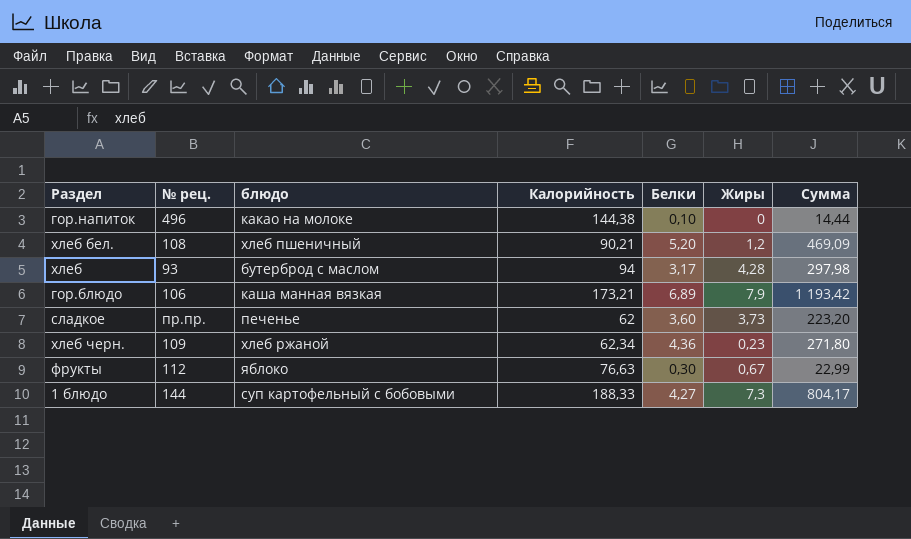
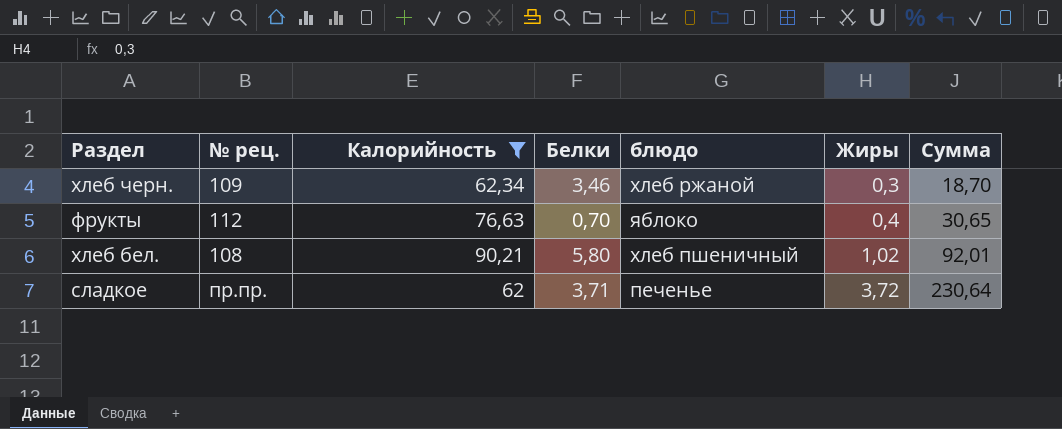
filter: none -> Калорийность <= 90,21
row order: none -> Жиры ascending
column блюдо | position: 3 -> 5
column Сумма | formula: [Калорийность] * [Белки] -> [Калорийность] * [Жиры]
хлеб черн. | Белки: 4,36 -> 3,46
хлеб черн. | Жиры: 0,23 -> 0,3
фрукты | Белки: 0,30 -> 0,70
фрукты | Жиры: 0,67 -> 0,4
хлеб бел. | Белки: 5,20 -> 5,80
хлеб бел. | Жиры: 1,2 -> 1,02
сладкое | Белки: 3,60 -> 3,71
сладкое | Жиры: 3,73 -> 3,72

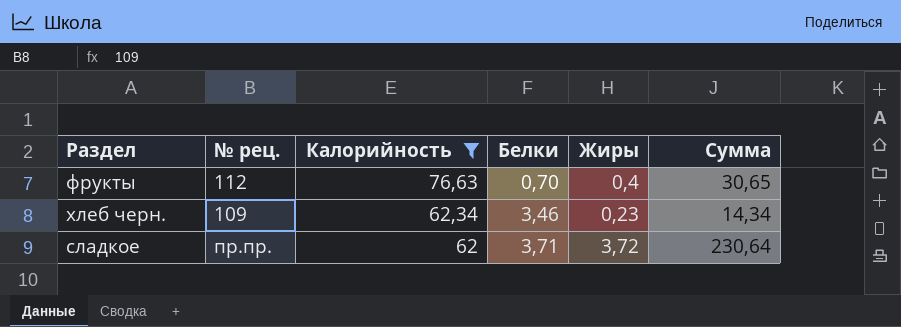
row order: Жиры ascending -> Калорийность descending
column блюдо | position: 5 -> none
row хлеб бел.: 108 | 90,21 | 5,80 | хлеб пшеничный | 1,02 | 92,01 -> none
хлеб черн. | Жиры: 0,3 -> 0,23
хлеб черн. | Сумма: 18,70 -> 14,34

